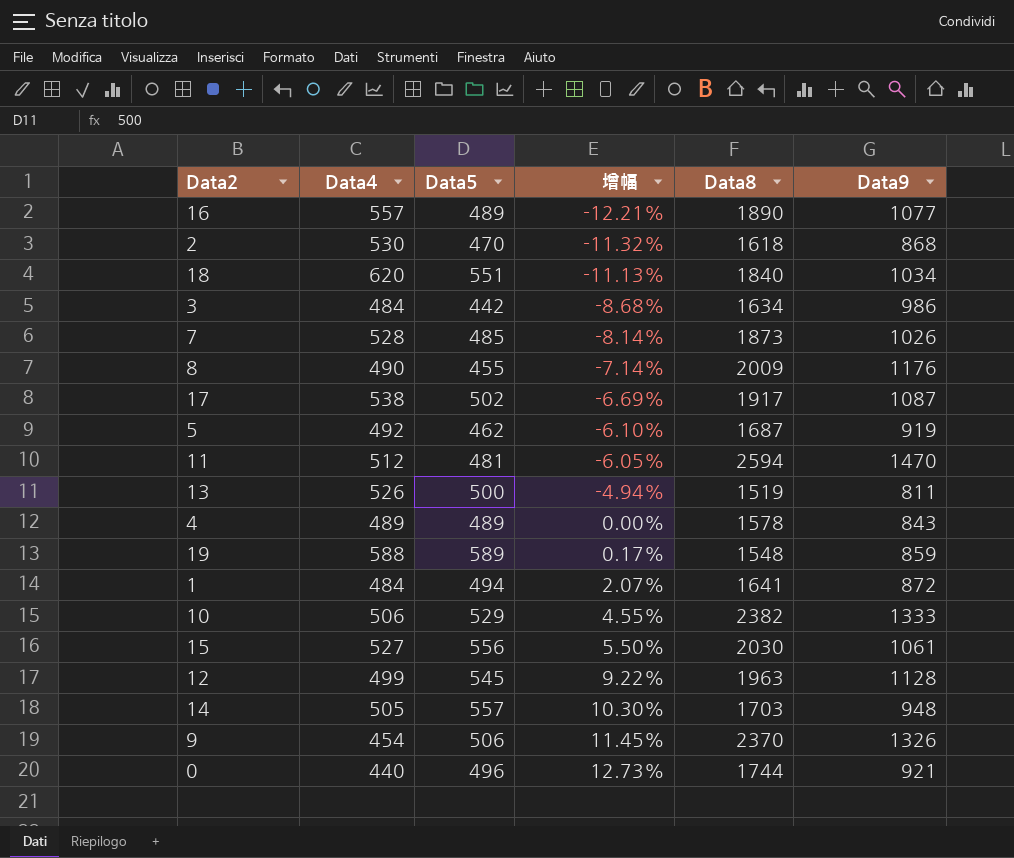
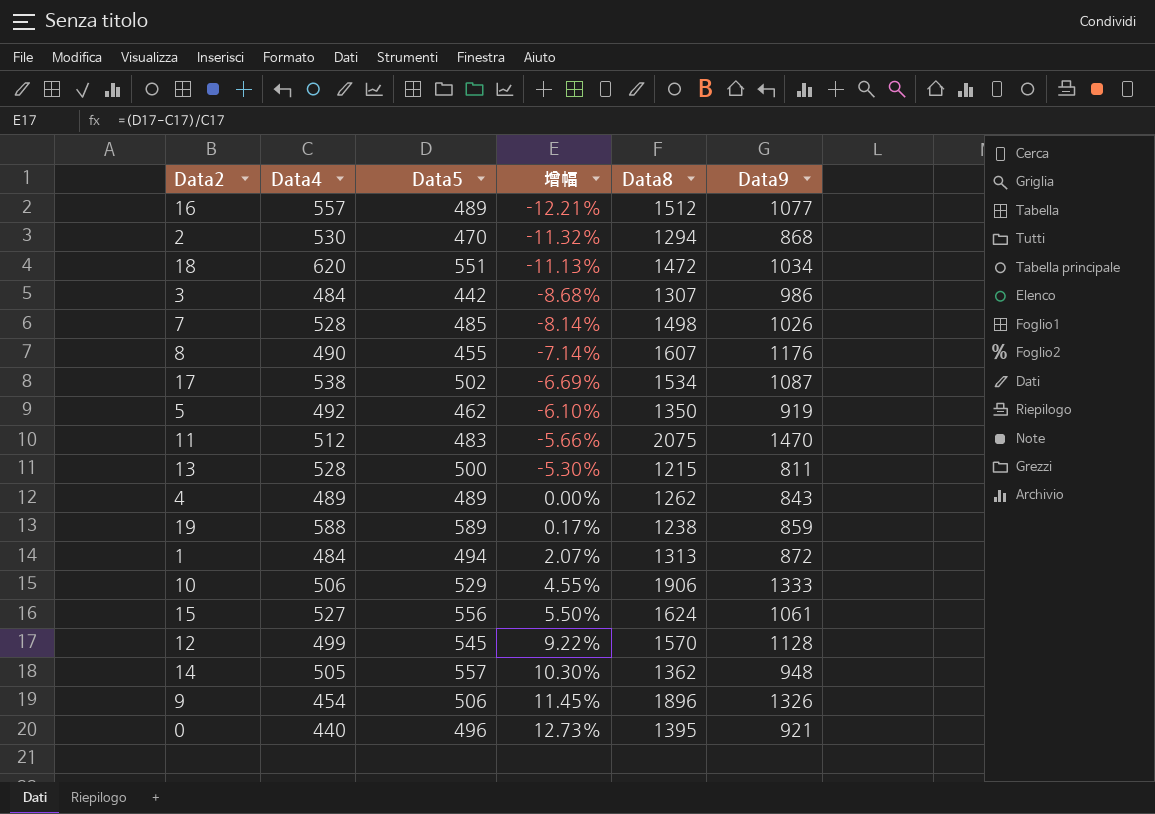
16 | Data8: 1890 -> 1512
2 | Data8: 1618 -> 1294
18 | Data8: 1840 -> 1472
3 | Data8: 1634 -> 1307
7 | Data8: 1873 -> 1498
8 | Data8: 2009 -> 1607
17 | Data8: 1917 -> 1534
5 | Data8: 1687 -> 1350
11 | Data5: 481 -> 483
11 | 增幅: -6.05% -> -5.66%
11 | Data8: 2594 -> 2075
13 | Data4: 526 -> 528
13 | 增幅: -4.94% -> -5.30%
13 | Data8: 1519 -> 1215
4 | Data8: 1578 -> 1262
19 | Data8: 1548 -> 1238
1 | Data8: 1641 -> 1313
10 | Data8: 2382 -> 1906
15 | Data8: 2030 -> 1624
12 | Data8: 1963 -> 1570
14 | Data8: 1703 -> 1362
9 | Data8: 2370 -> 1896
0 | Data8: 1744 -> 1395

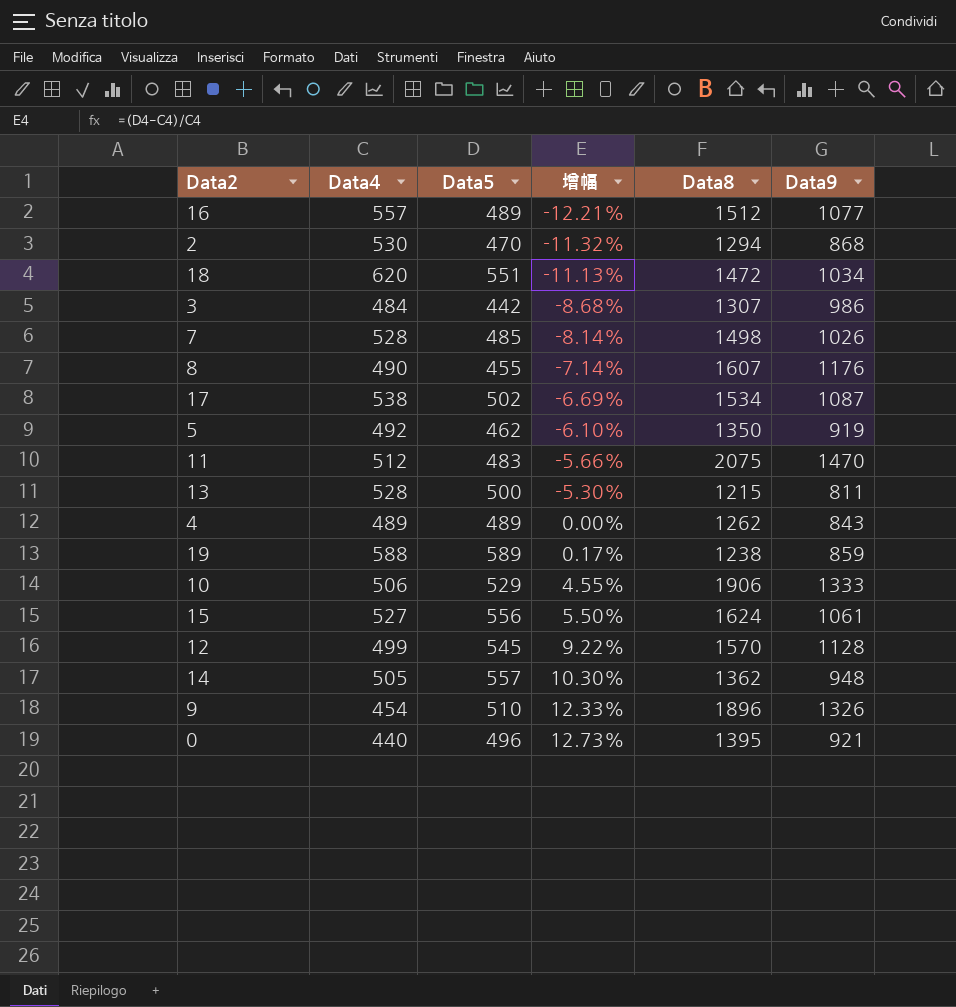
row 1: 484 | 494 | 2.07% | 1313 | 872 -> none
9 | Data5: 506 -> 510
9 | 增幅: 11.45% -> 12.33%

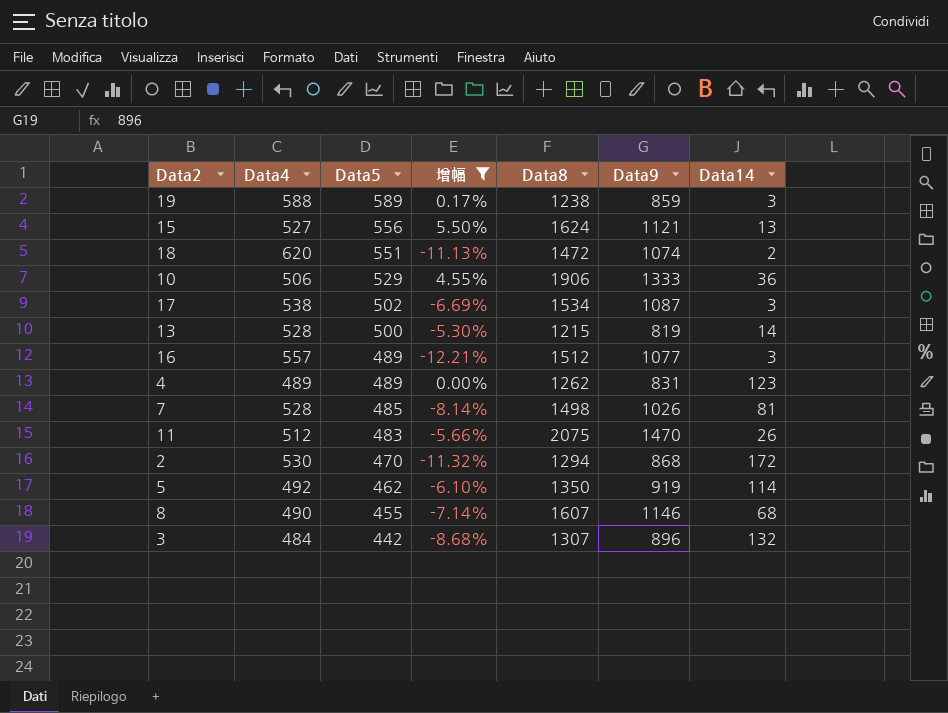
filter: none -> 增幅 <= 5.50%
row order: 增幅 ascending -> Data5 descending
column Data14 | position: none -> 7
15 | Data9: 1061 -> 1121
18 | Data9: 1034 -> 1074
13 | Data9: 811 -> 819
4 | Data9: 843 -> 831
8 | Data9: 1176 -> 1146
3 | Data9: 986 -> 896

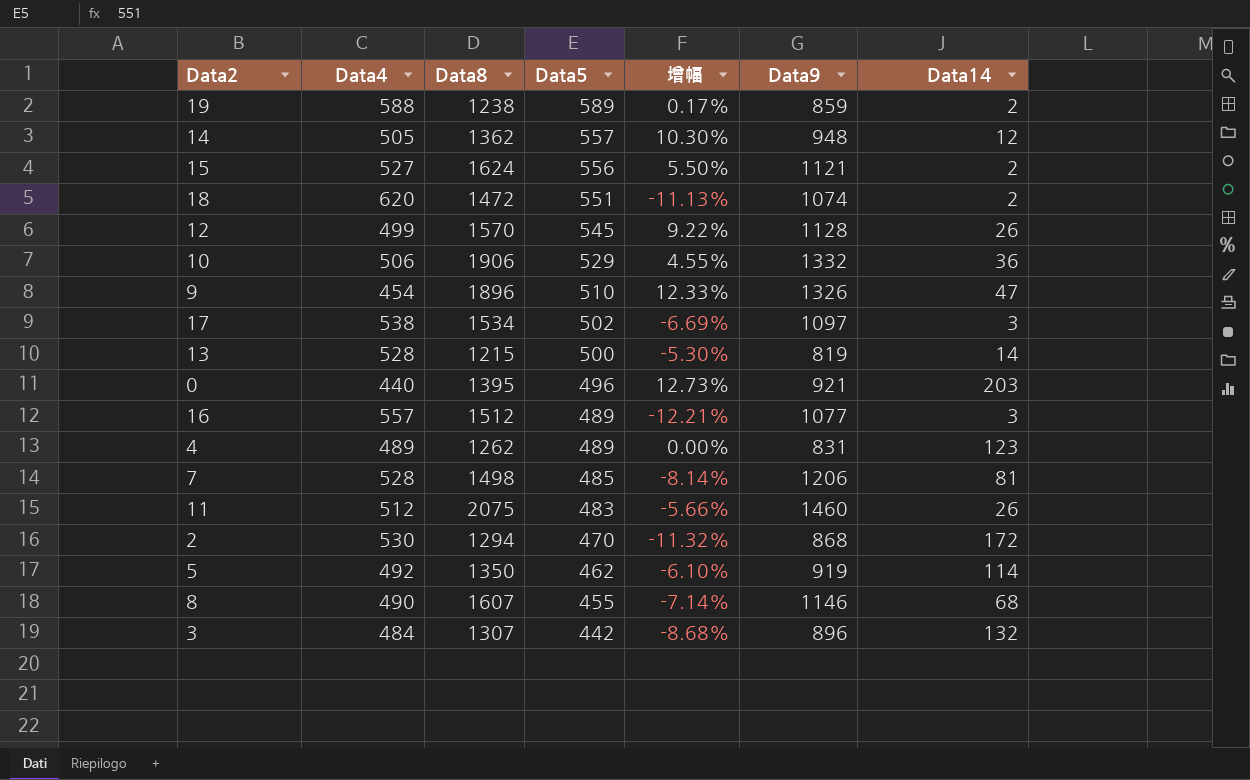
filter: 增幅 <= 5.50% -> none
column Data8 | position: 5 -> 3
19 | Data14: 3 -> 2
15 | Data14: 13 -> 2
10 | Data9: 1333 -> 1332
17 | Data9: 1087 -> 1097
7 | Data9: 1026 -> 1206
11 | Data9: 1470 -> 1460

